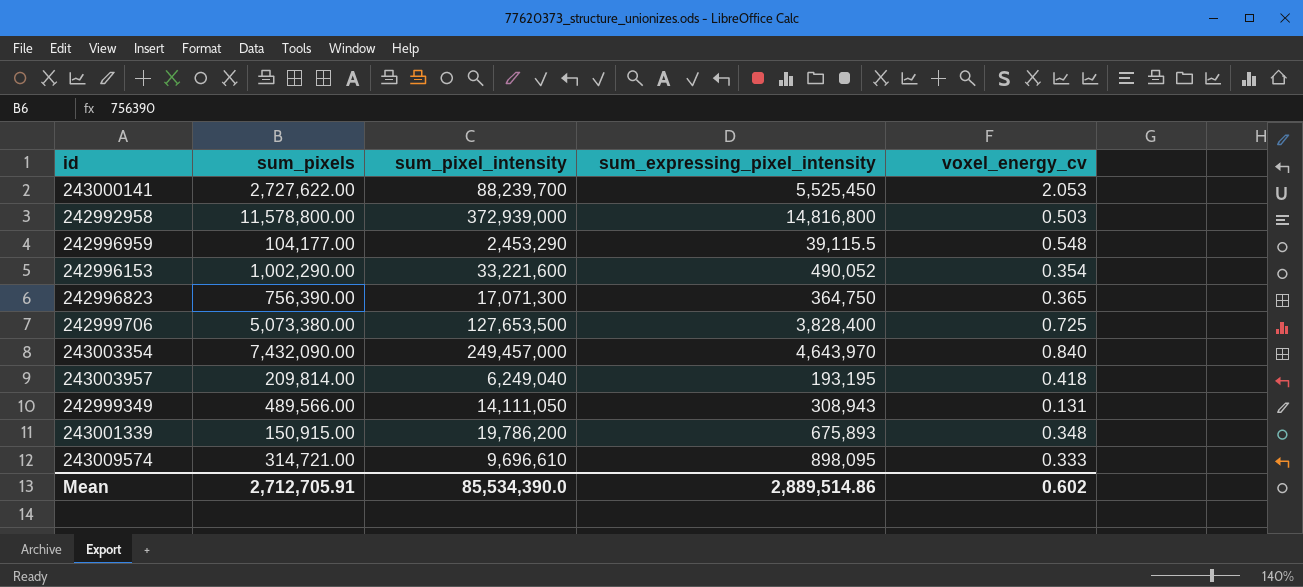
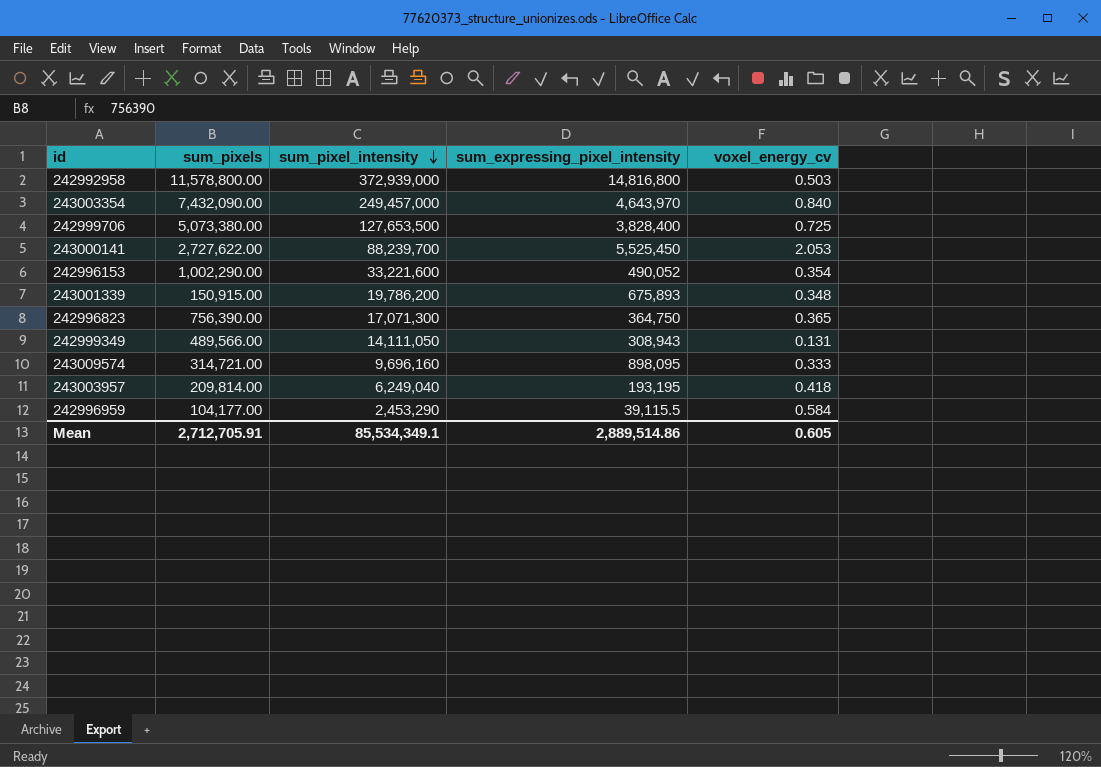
row order: none -> sum_pixel_intensity descending
243009574 | sum_pixel_intensity: 9,696,610 -> 9,696,160
242996959 | voxel_energy_cv: 0.548 -> 0.584
Mean | sum_pixel_intensity: 85,534,390.0 -> 85,534,349.1
Mean | voxel_energy_cv: 0.602 -> 0.605

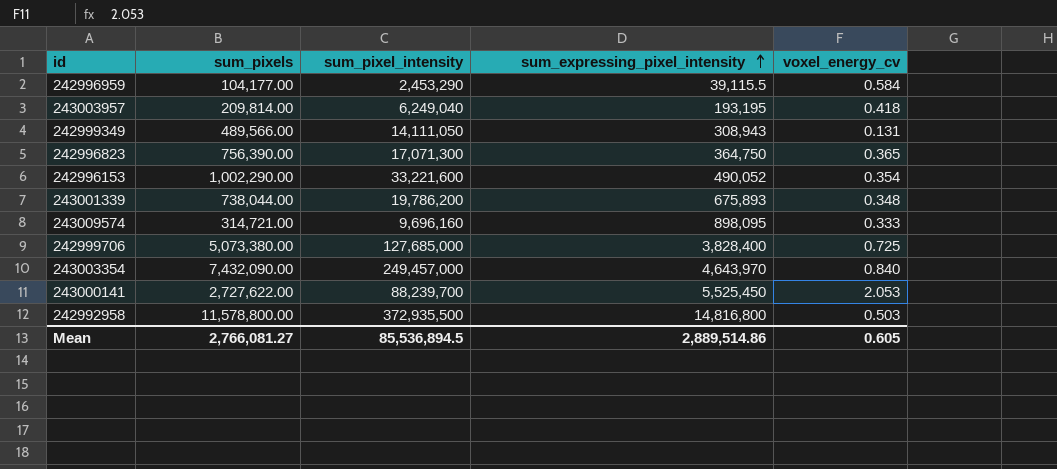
row order: sum_pixel_intensity descending -> sum_expressing_pixel_intensity ascending
243001339 | sum_pixels: 150,915.00 -> 738,044.00
242999706 | sum_pixel_intensity: 127,653,500 -> 127,685,000
242992958 | sum_pixel_intensity: 372,939,000 -> 372,935,500
Mean | sum_pixels: 2,712,705.91 -> 2,766,081.27
Mean | sum_pixel_intensity: 85,534,349.1 -> 85,536,894.5

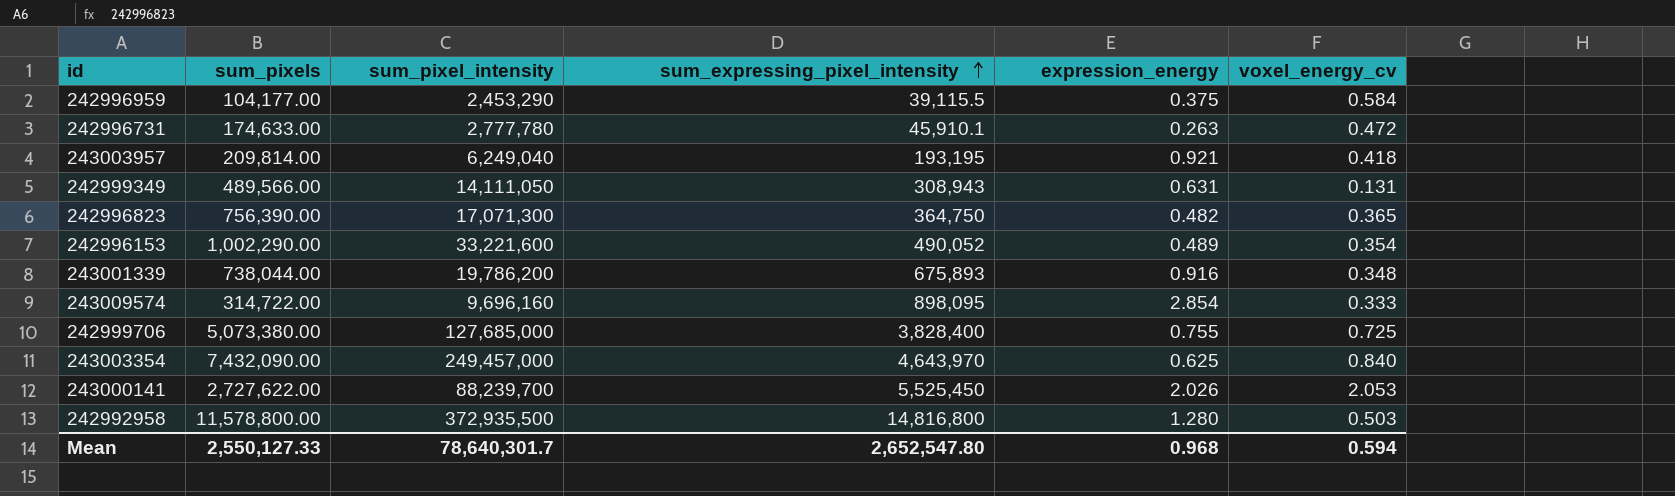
column expression_energy | formula: none -> [sum_expressing_pixel_intensity] / [sum_pixels]
row 242996731: none -> 174,633.00 | 2,777,780 | 45,910.1 | 0.263 | 0.472
243009574 | sum_pixels: 314,721.00 -> 314,722.00
Mean | sum_pixels: 2,766,081.27 -> 2,550,127.33
Mean | sum_pixel_intensity: 85,536,894.5 -> 78,640,301.7
Mean | sum_expressing_pixel_intensity: 2,889,514.86 -> 2,652,547.80
Mean | voxel_energy_cv: 0.605 -> 0.594

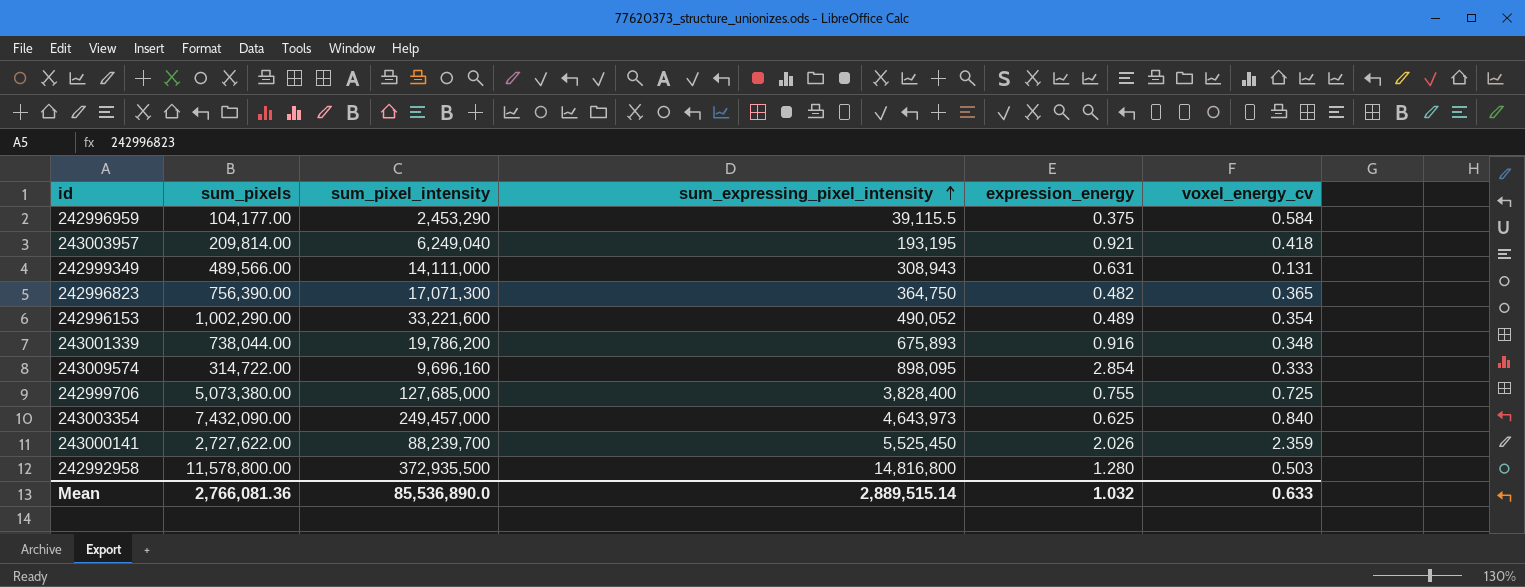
row 242996731: 174,633.00 | 2,777,780 | 45,910.1 | 0.263 | 0.472 -> none
242999349 | sum_pixel_intensity: 14,111,050 -> 14,111,000
243003354 | sum_expressing_pixel_intensity: 4,643,970 -> 4,643,973
243000141 | voxel_energy_cv: 2.053 -> 2.359
Mean | sum_pixels: 2,550,127.33 -> 2,766,081.36
Mean | sum_pixel_intensity: 78,640,301.7 -> 85,536,890.0
Mean | sum_expressing_pixel_intensity: 2,652,547.80 -> 2,889,515.14
Mean | expression_energy: 0.968 -> 1.032
Mean | voxel_energy_cv: 0.594 -> 0.633

